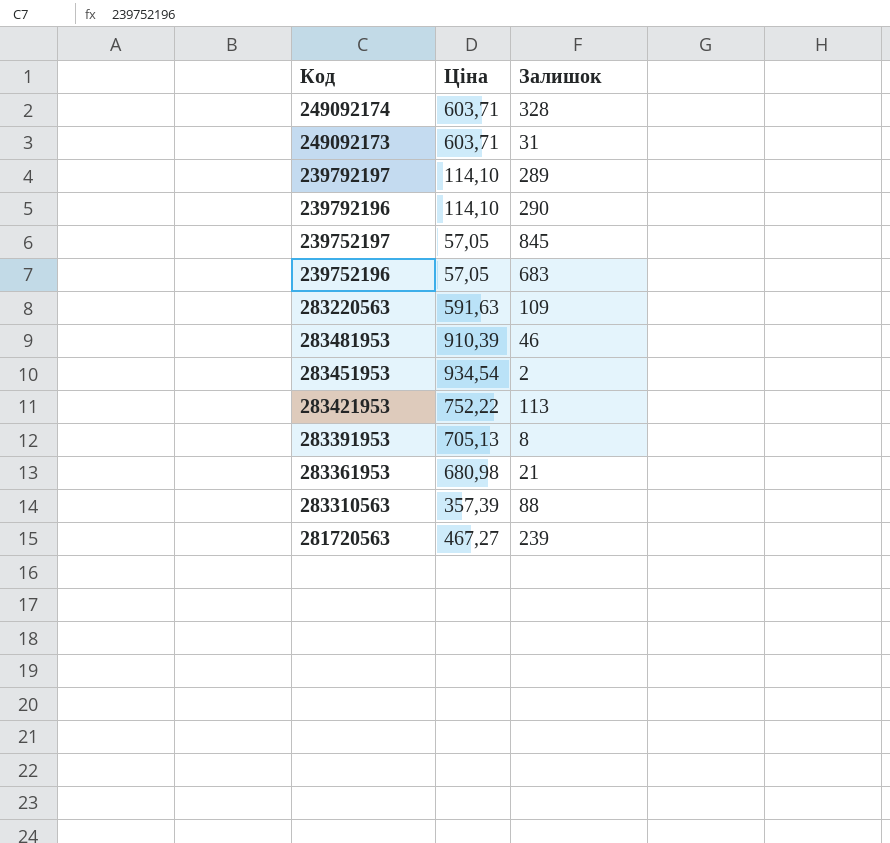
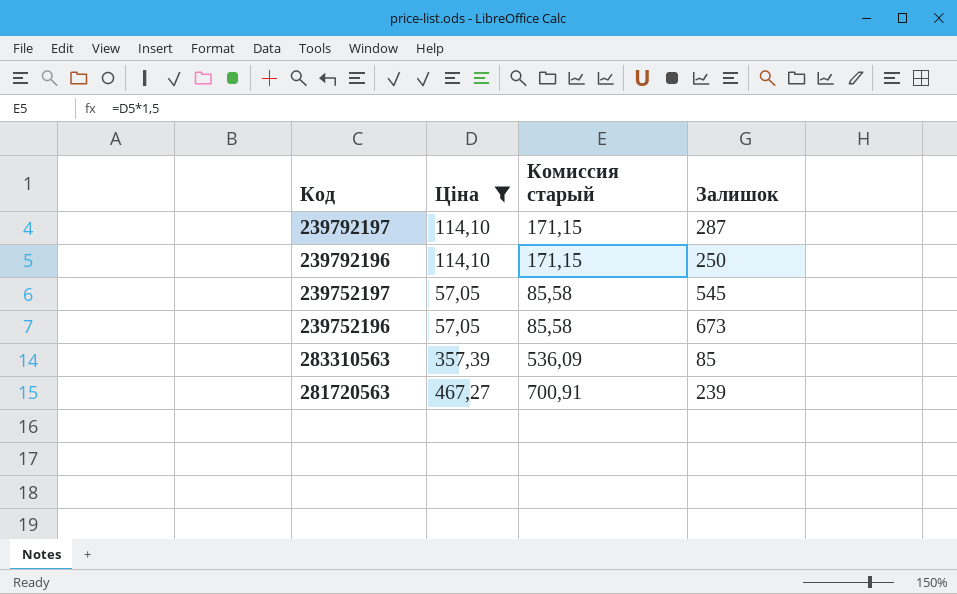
filter: none -> Ціна <= 467,27
column Комиссия старый | formula: none -> [Ціна] * 1,5
239792197 | Залишок: 289 -> 287
239792196 | Залишок: 290 -> 250
239752197 | Залишок: 845 -> 545
239752196 | Залишок: 683 -> 673
283310563 | Залишок: 88 -> 85

